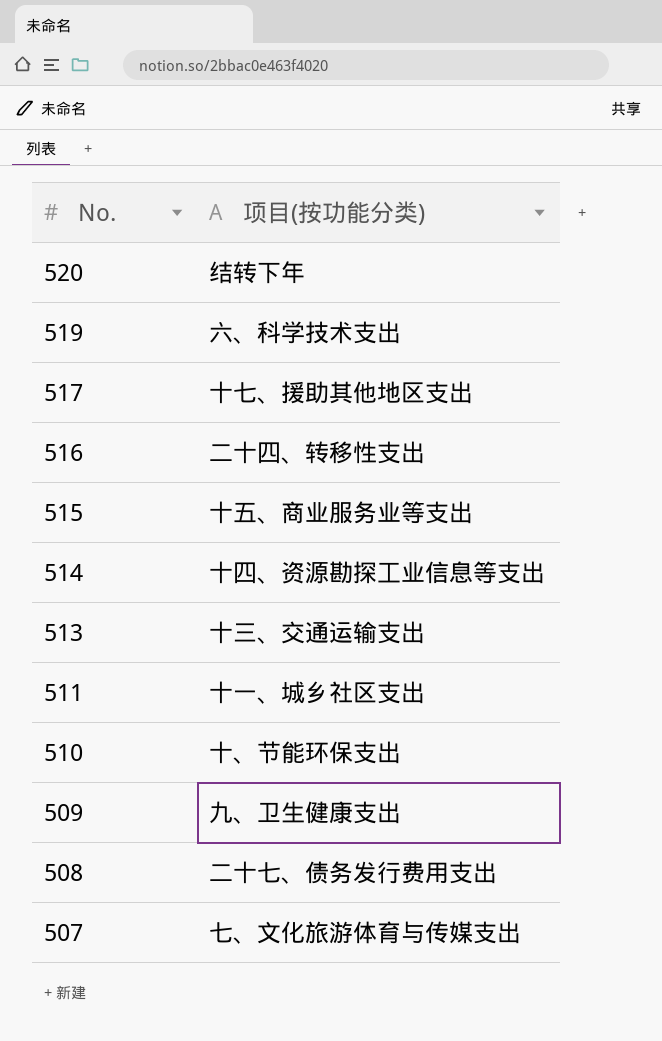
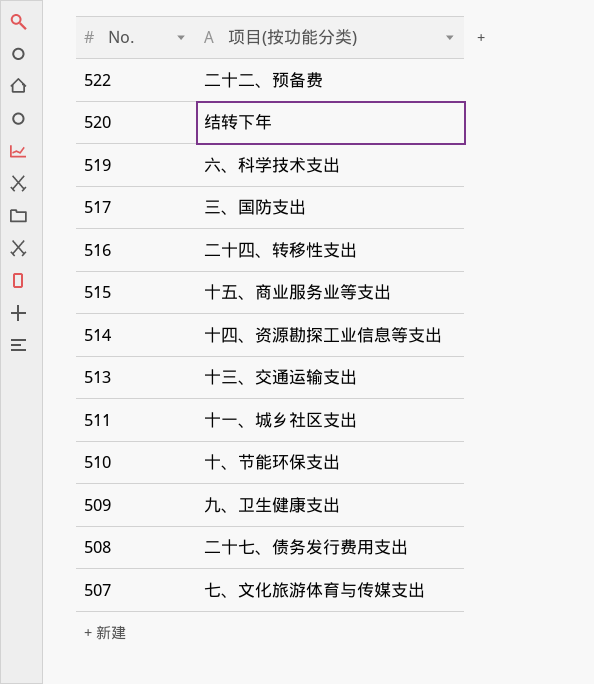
row 522: none -> 二十二、预备费
517 | 项目(按功能分类): 十七、援助其他地区支出 -> 三、国防支出

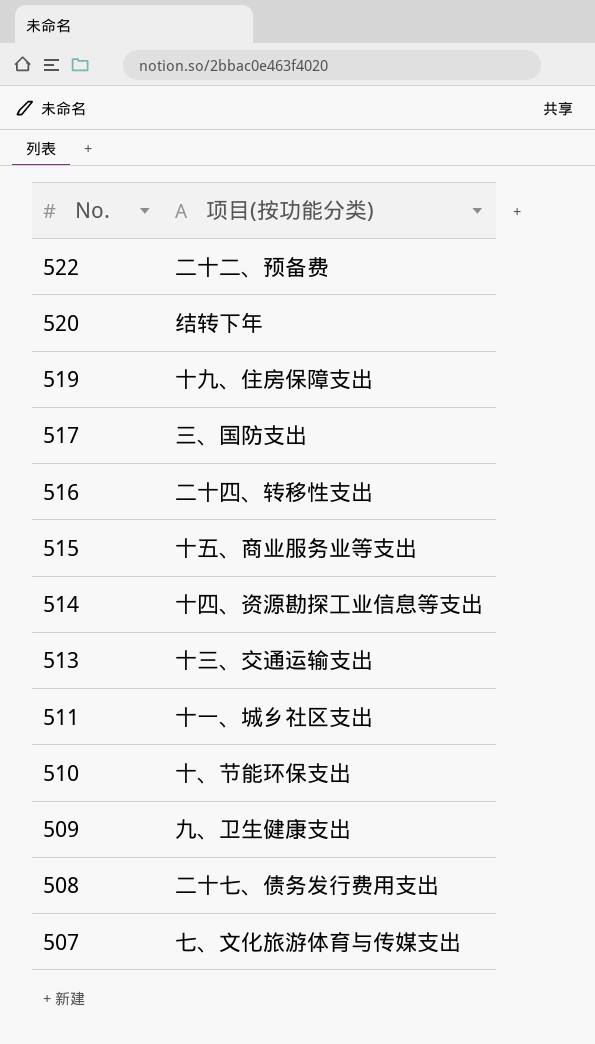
519 | 项目(按功能分类): 六、科学技术支出 -> 十九、住房保障支出

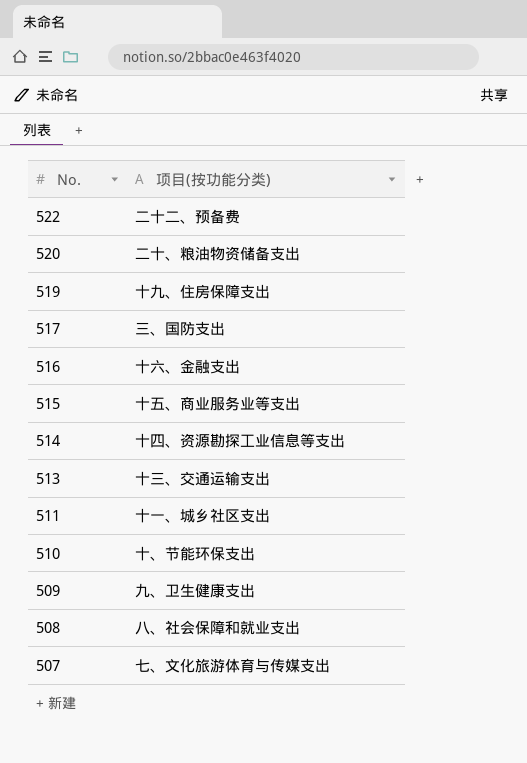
520 | 项目(按功能分类): 结转下年 -> 二十、粮油物资储备支出
516 | 项目(按功能分类): 二十四、转移性支出 -> 十六、金融支出
508 | 项目(按功能分类): 二十七、债务发行费用支出 -> 八、社会保障和就业支出

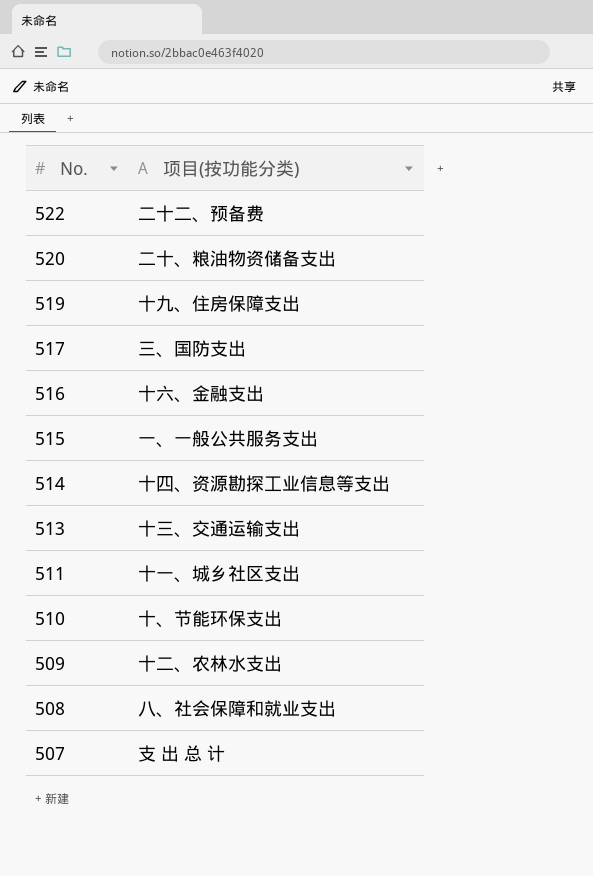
515 | 项目(按功能分类): 十五、商业服务业等支出 -> 一、一般公共服务支出
509 | 项目(按功能分类): 九、卫生健康支出 -> 十二、农林水支出
507 | 项目(按功能分类): 七、文化旅游体育与传媒支出 -> 支 出 总 计

